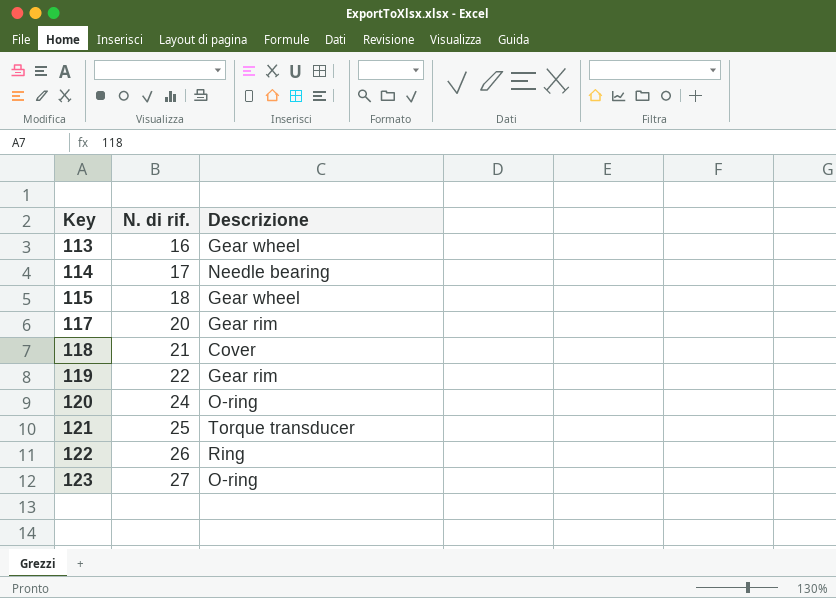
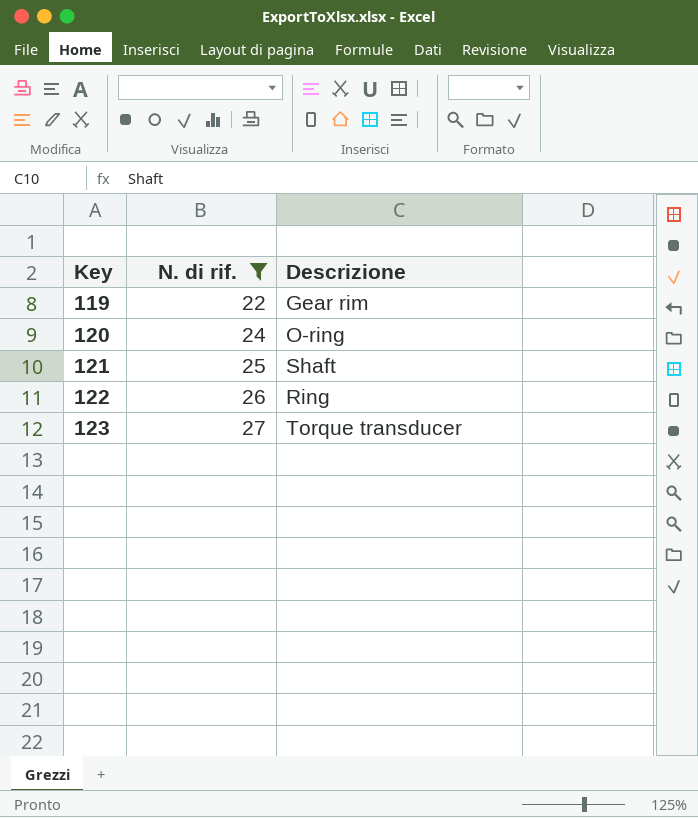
filter: none -> N. di rif. >= 22
121 | Descrizione: Torque transducer -> Shaft
123 | Descrizione: O-ring -> Torque transducer

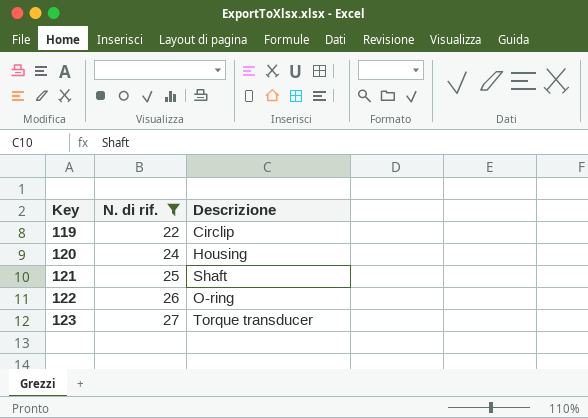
119 | Descrizione: Gear rim -> Circlip
120 | Descrizione: O-ring -> Housing
122 | Descrizione: Ring -> O-ring

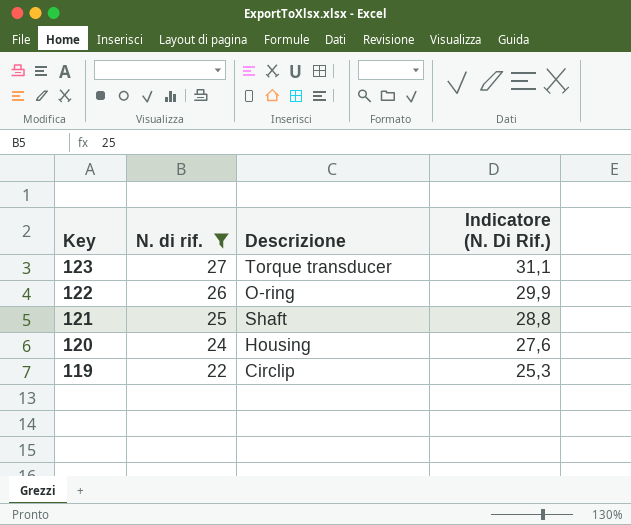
row order: Key ascending -> Key descending
column Indicatore (N. Di Rif.) | formula: none -> [N. di rif.] * 1,15

